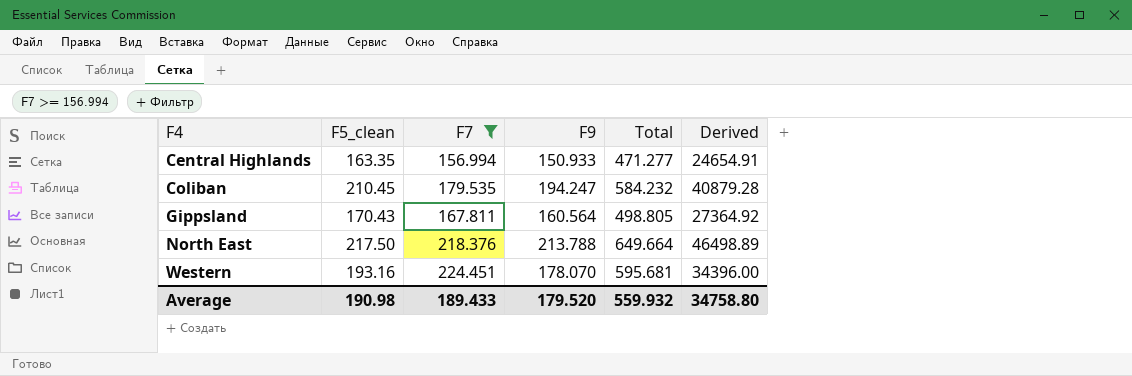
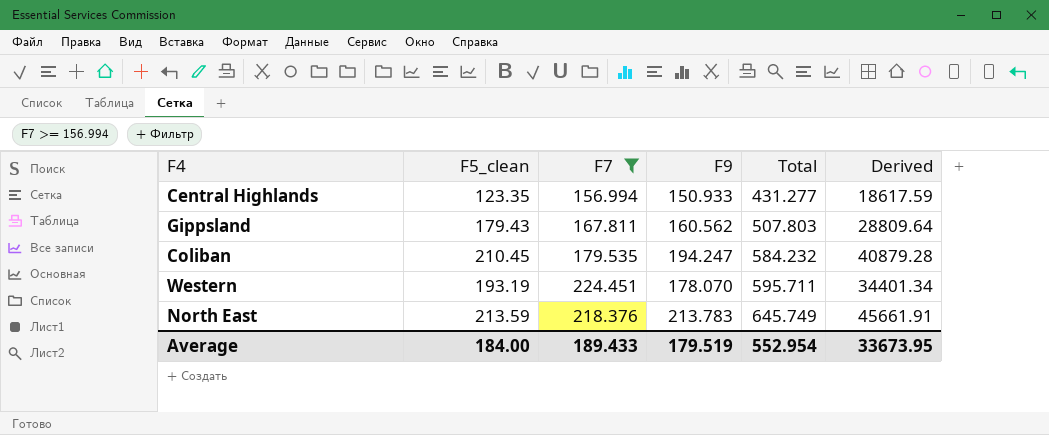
row order: F4 ascending -> Total ascending
Central Highlands | F5_clean: 163.35 -> 123.35
Central Highlands | Total: 471.277 -> 431.277
Central Highlands | Derived: 24654.91 -> 18617.59
Gippsland | F5_clean: 170.43 -> 179.43
Gippsland | F9: 160.564 -> 160.562
Gippsland | Total: 498.805 -> 507.803
Gippsland | Derived: 27364.92 -> 28809.64
Western | F5_clean: 193.16 -> 193.19
Western | Total: 595.681 -> 595.711
Western | Derived: 34396.00 -> 34401.34
North East | F5_clean: 217.50 -> 213.59
North East | F9: 213.788 -> 213.783
North East | Total: 649.664 -> 645.749
North East | Derived: 46498.89 -> 45661.91
Average | F5_clean: 190.98 -> 184.00
Average | F9: 179.520 -> 179.519
Average | Total: 559.932 -> 552.954
Average | Derived: 34758.80 -> 33673.95

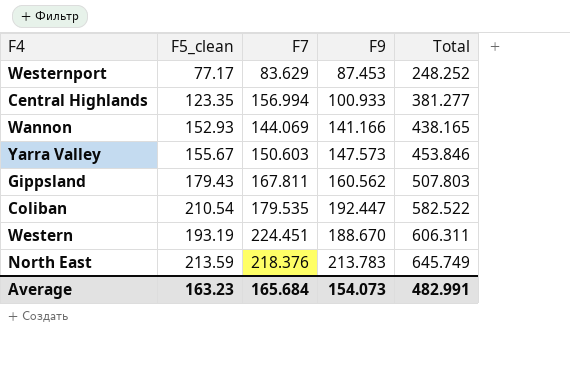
filter: F7 >= 156.994 -> none
column Derived | formula: [F5_clean] * [F9] -> none
Central Highlands | F9: 150.933 -> 100.933
Central Highlands | Total: 431.277 -> 381.277
Coliban | F5_clean: 210.45 -> 210.54
Coliban | F9: 194.247 -> 192.447
Coliban | Total: 584.232 -> 582.522
Western | F9: 178.070 -> 188.670
Western | Total: 595.711 -> 606.311
Average | F5_clean: 184.00 -> 163.23
Average | F7: 189.433 -> 165.684
Average | F9: 179.519 -> 154.073
Average | Total: 552.954 -> 482.991

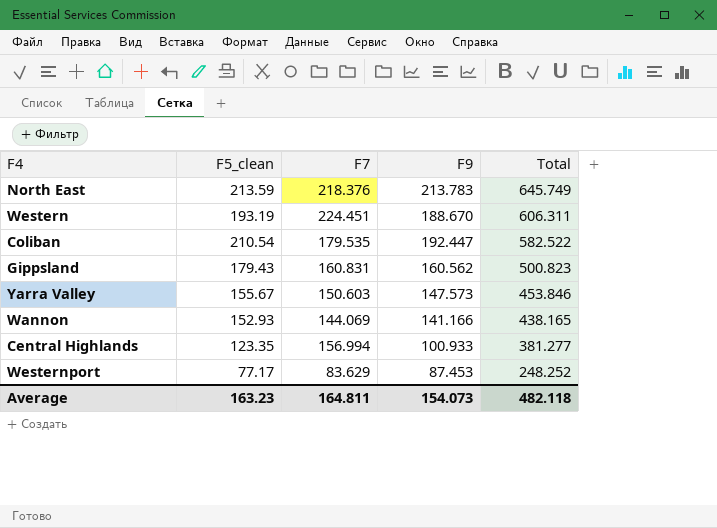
row order: Total ascending -> Total descending
Gippsland | F7: 167.811 -> 160.831
Gippsland | Total: 507.803 -> 500.823
Average | F7: 165.684 -> 164.811
Average | Total: 482.991 -> 482.118

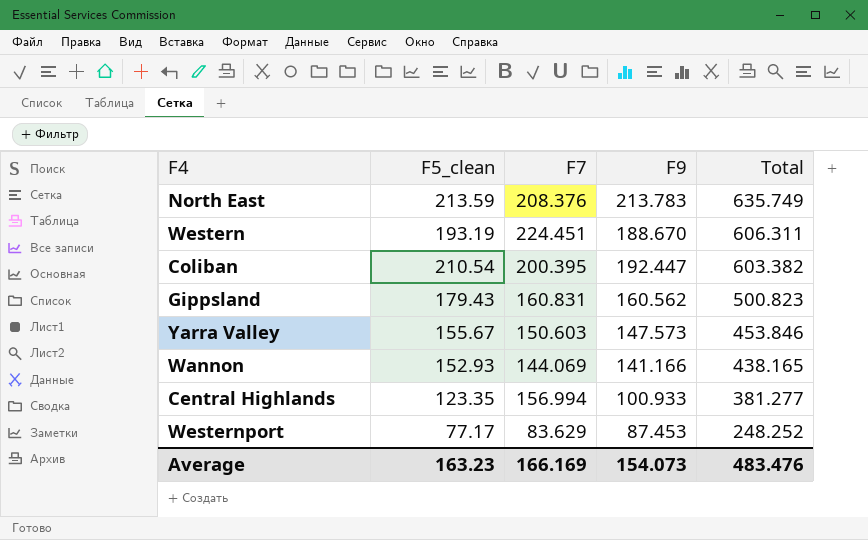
North East | F7: 218.376 -> 208.376
North East | Total: 645.749 -> 635.749
Coliban | F7: 179.535 -> 200.395
Coliban | Total: 582.522 -> 603.382
Average | F7: 164.811 -> 166.169
Average | Total: 482.118 -> 483.476

